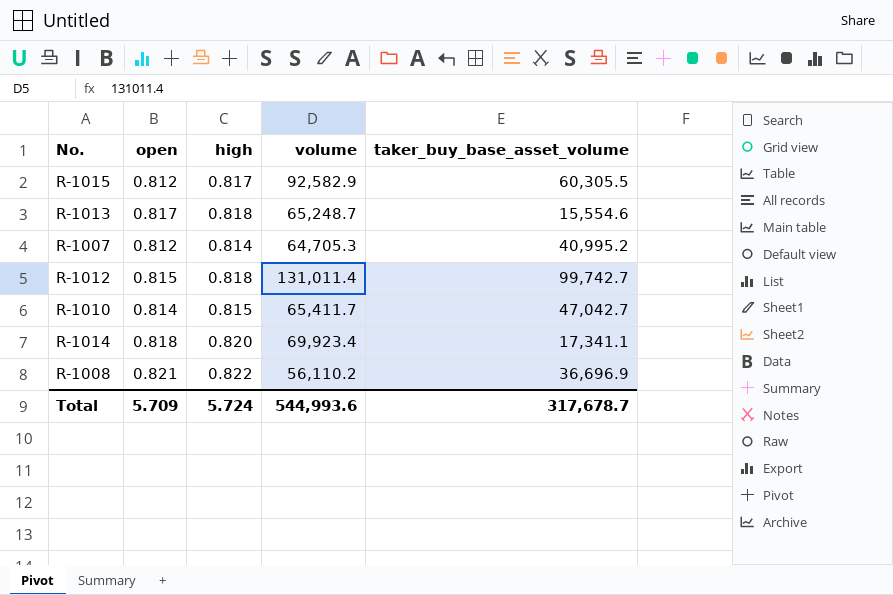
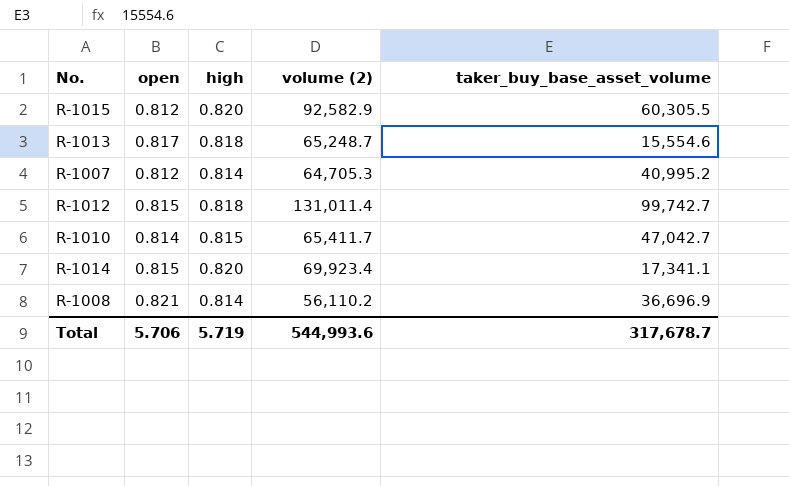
column name: volume -> volume (2)
R-1015 | high: 0.817 -> 0.820
R-1014 | open: 0.818 -> 0.815
R-1008 | high: 0.822 -> 0.814
Total | open: 5.709 -> 5.706
Total | high: 5.724 -> 5.719

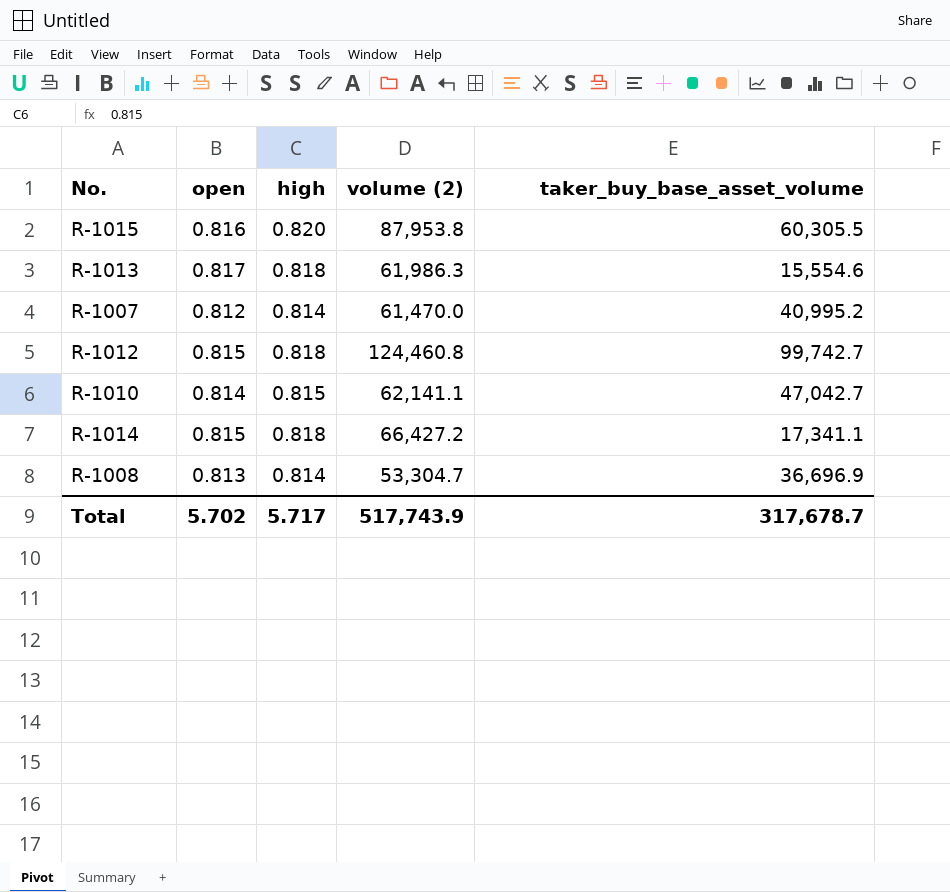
R-1015 | open: 0.812 -> 0.816
R-1015 | volume (2): 92,582.9 -> 87,953.8
R-1013 | volume (2): 65,248.7 -> 61,986.3
R-1007 | volume (2): 64,705.3 -> 61,470.0
R-1012 | volume (2): 131,011.4 -> 124,460.8
R-1010 | volume (2): 65,411.7 -> 62,141.1
R-1014 | high: 0.820 -> 0.818
R-1014 | volume (2): 69,923.4 -> 66,427.2
R-1008 | open: 0.821 -> 0.813
R-1008 | volume (2): 56,110.2 -> 53,304.7
Total | open: 5.706 -> 5.702
Total | high: 5.719 -> 5.717
Total | volume (2): 544,993.6 -> 517,743.9

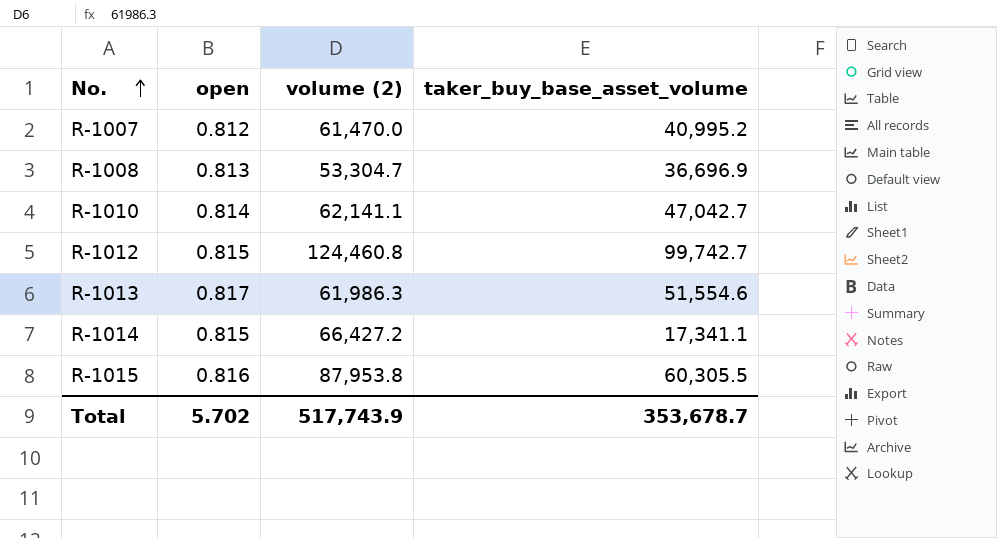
row order: none -> No. ascending
column high | position: 3 -> none
R-1013 | taker_buy_base_asset_volume: 15,554.6 -> 51,554.6
Total | taker_buy_base_asset_volume: 317,678.7 -> 353,678.7

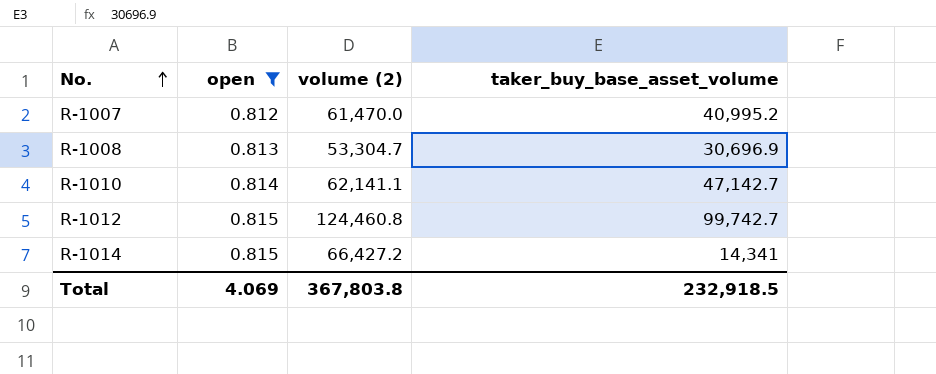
filter: none -> open <= 0.815
R-1008 | taker_buy_base_asset_volume: 36,696.9 -> 30,696.9
R-1010 | taker_buy_base_asset_volume: 47,042.7 -> 47,142.7
R-1014 | taker_buy_base_asset_volume: 17,341.1 -> 14,341
Total | open: 5.702 -> 4.069
Total | volume (2): 517,743.9 -> 367,803.8
Total | taker_buy_base_asset_volume: 353,678.7 -> 232,918.5

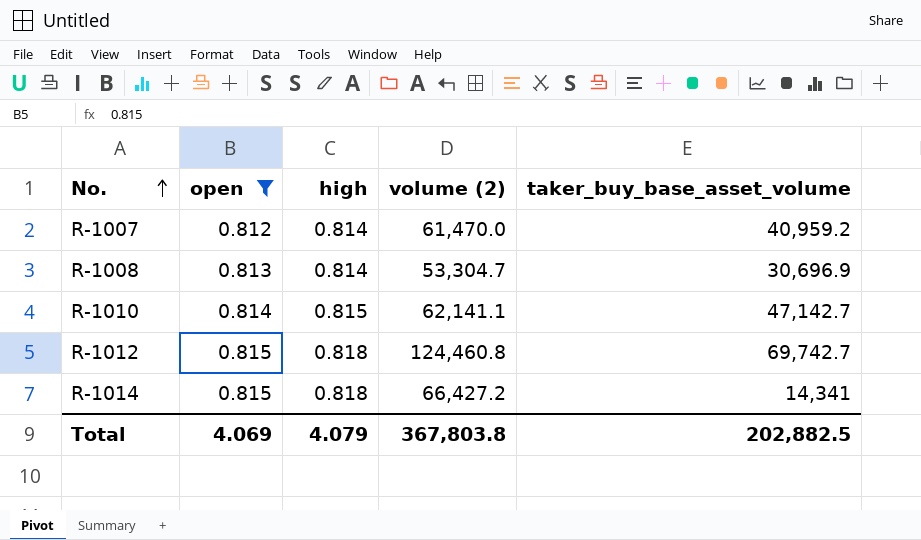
column high | position: none -> 3
R-1007 | taker_buy_base_asset_volume: 40,995.2 -> 40,959.2
R-1012 | taker_buy_base_asset_volume: 99,742.7 -> 69,742.7
Total | taker_buy_base_asset_volume: 232,918.5 -> 202,882.5

